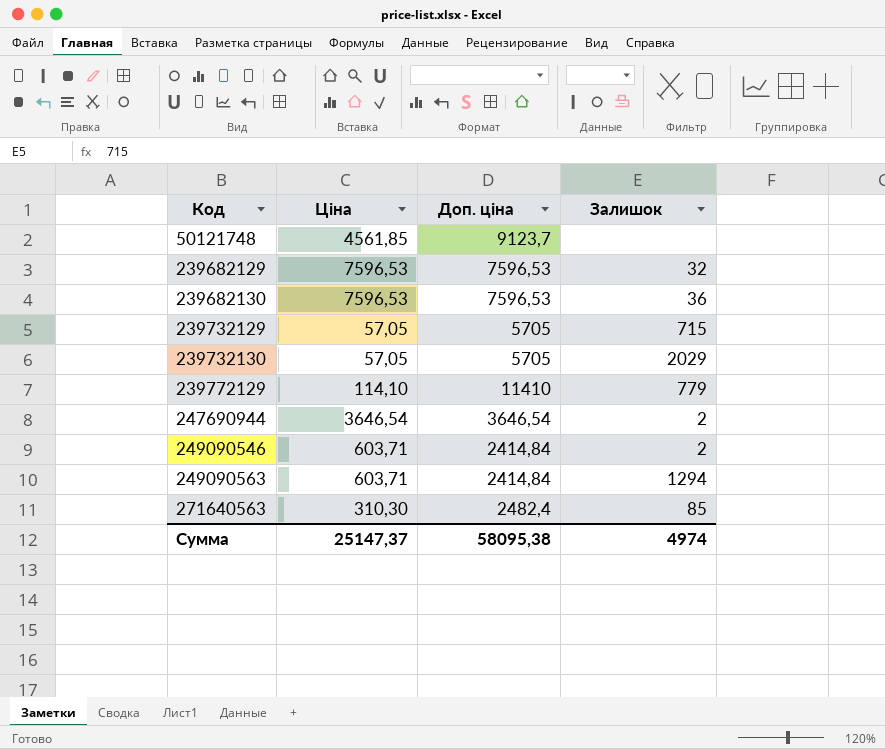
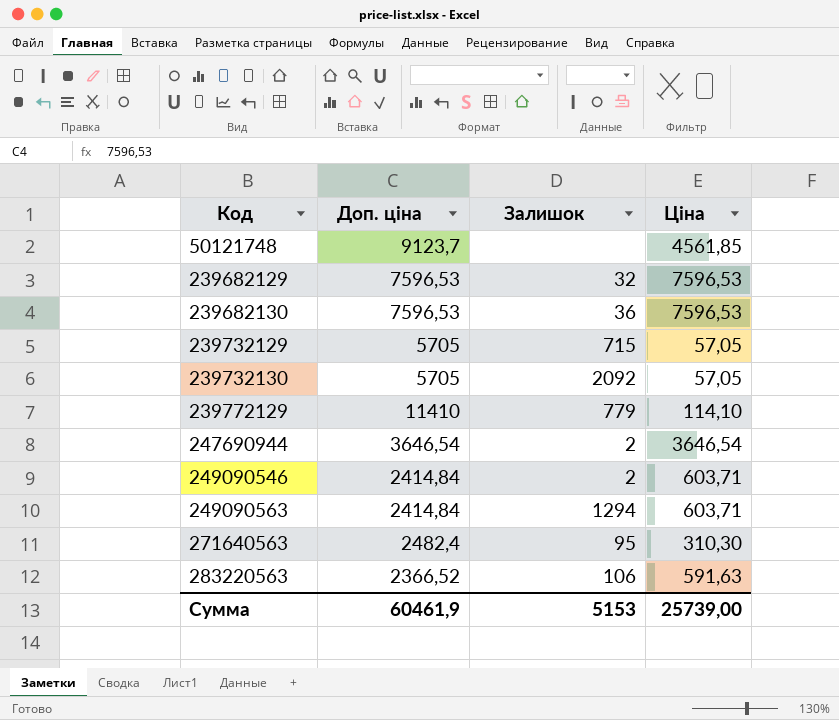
column Ціна | position: 2 -> 4
239732130 | Залишок: 2029 -> 2092
271640563 | Залишок: 85 -> 95
row 283220563: none -> 2366,52 | 106 | 591,63
Сумма | Доп. ціна: 58095,38 -> 60461,9
Сумма | Залишок: 4974 -> 5153
Сумма | Ціна: 25147,37 -> 25739,00

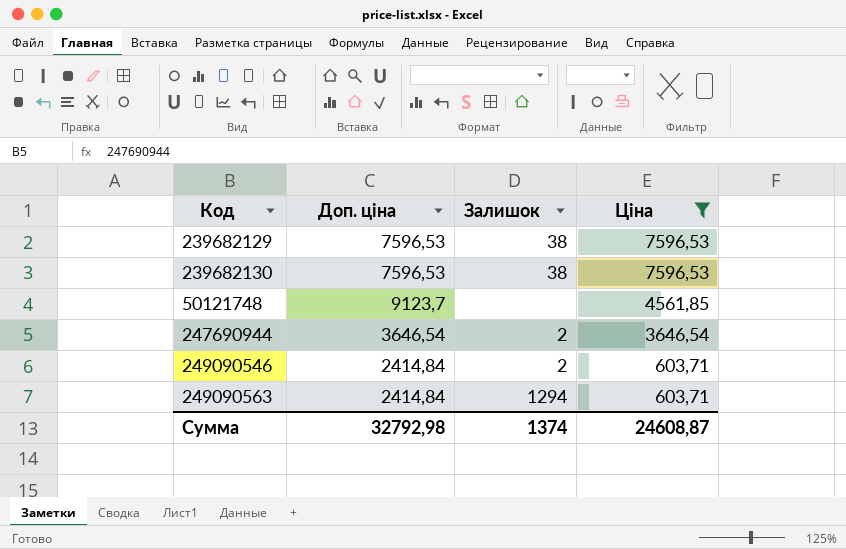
filter: none -> Ціна >= 603,71
row order: Код ascending -> Ціна descending
239682129 | Залишок: 32 -> 38
239682130 | Залишок: 36 -> 38
Сумма | Доп. ціна: 60461,9 -> 32792,98
Сумма | Залишок: 5153 -> 1374
Сумма | Ціна: 25739,00 -> 24608,87

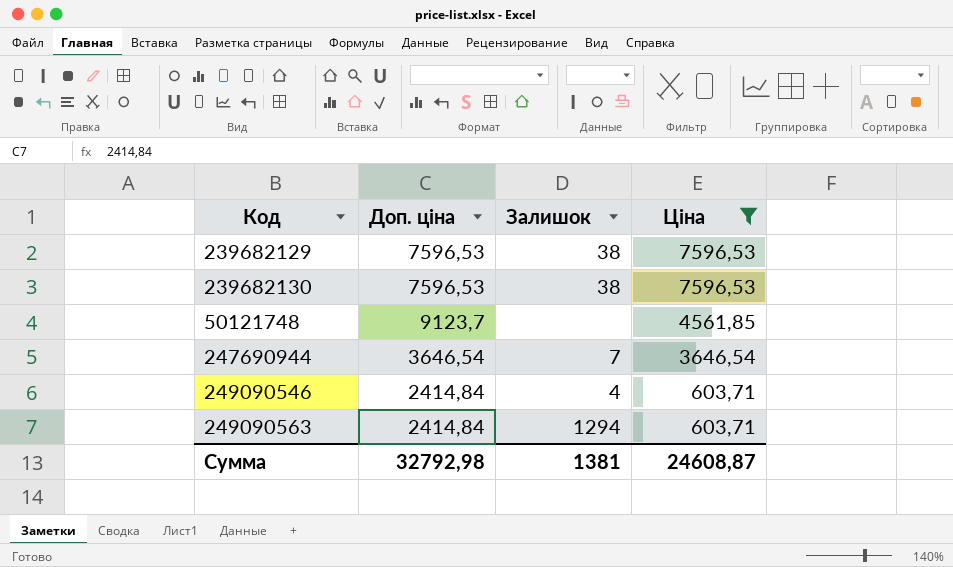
247690944 | Залишок: 2 -> 7
249090546 | Залишок: 2 -> 4
Сумма | Залишок: 1374 -> 1381

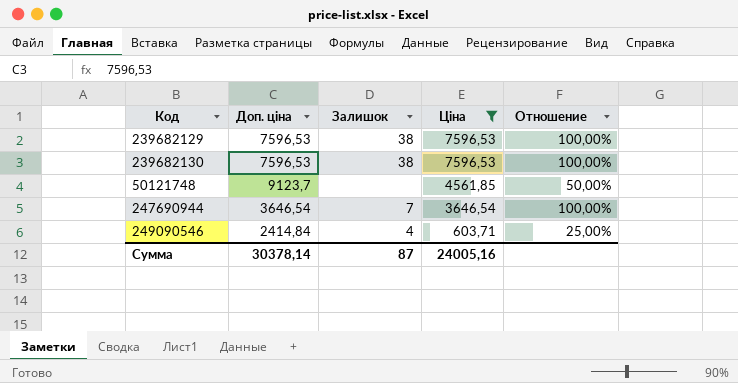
column Отношение | formula: none -> [Ціна] / [Доп. ціна]
row 249090563: 2414,84 | 1294 | 603,71 -> none
Сумма | Доп. ціна: 32792,98 -> 30378,14
Сумма | Залишок: 1381 -> 87
Сумма | Ціна: 24608,87 -> 24005,16

